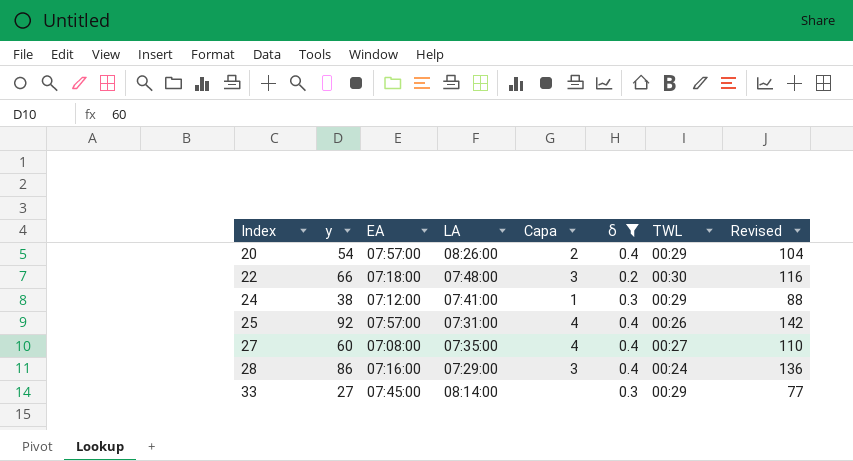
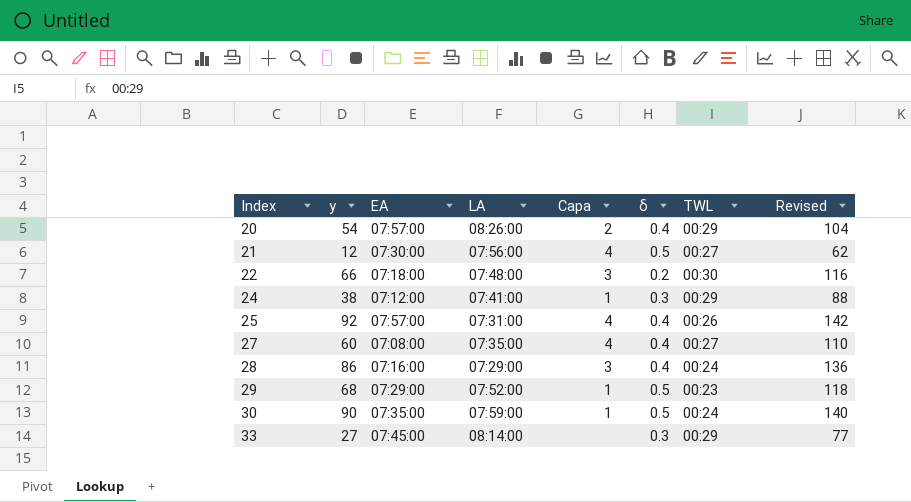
filter: δ != 0.5 -> none

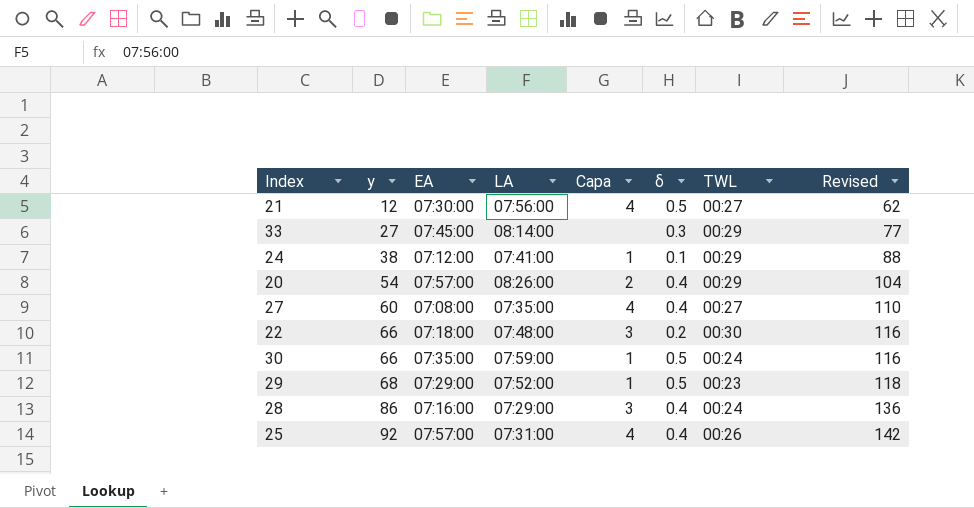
row order: Index ascending -> y ascending
24 | δ: 0.3 -> 0.1
30 | y: 90 -> 66
30 | Revised: 140 -> 116

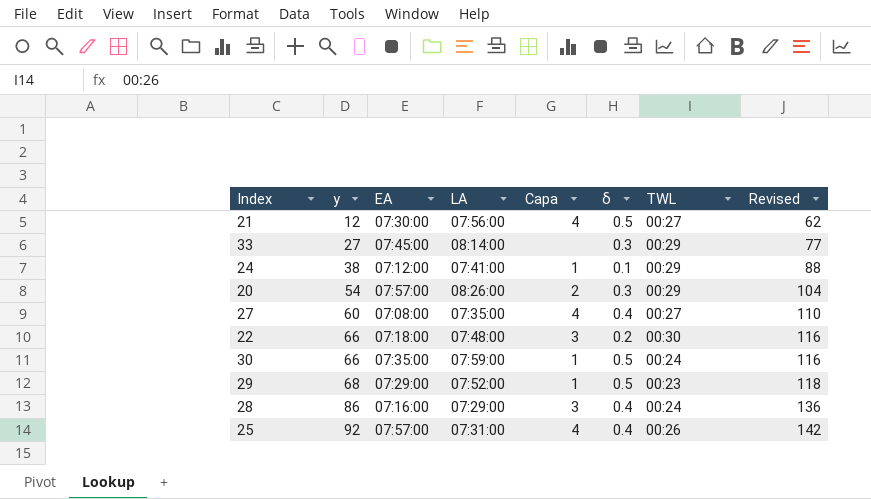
20 | δ: 0.4 -> 0.3

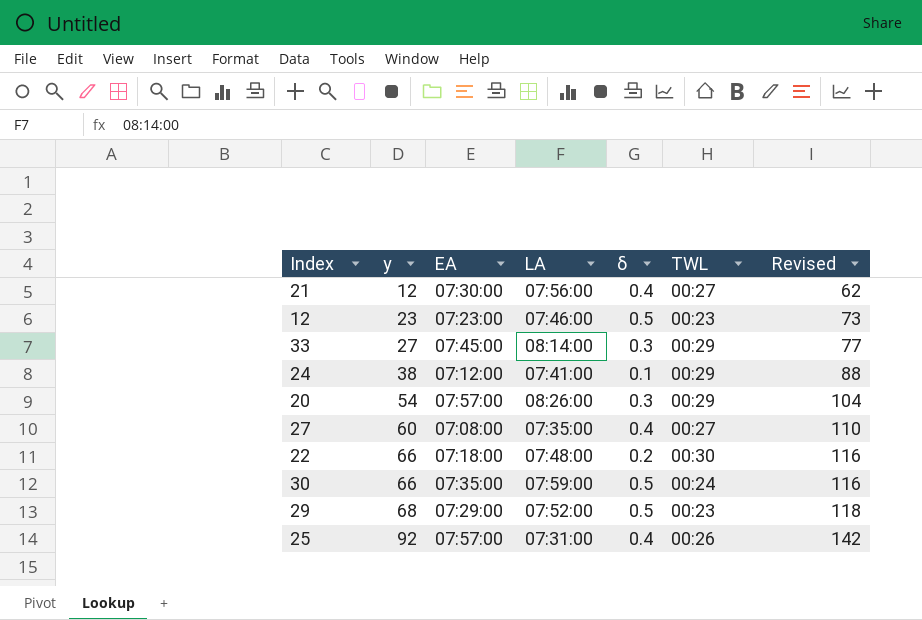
column Capa | position: 5 -> none
row 28: 86 | 07:16:00 | 07:29:00 | 3 | 0.4 | 00:24 | 136 -> none
21 | δ: 0.5 -> 0.4
row 12: none -> 23 | 07:23:00 | 07:46:00 | 0.5 | 00:23 | 73

